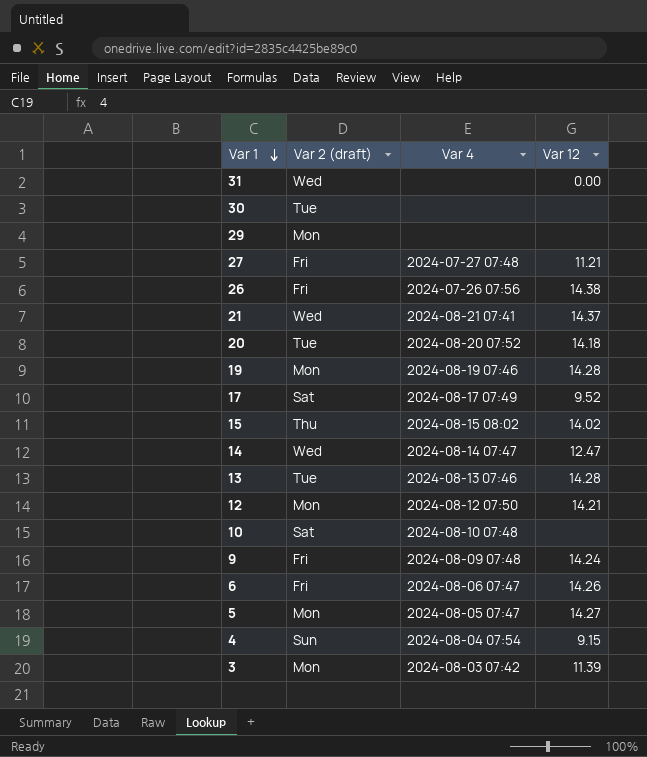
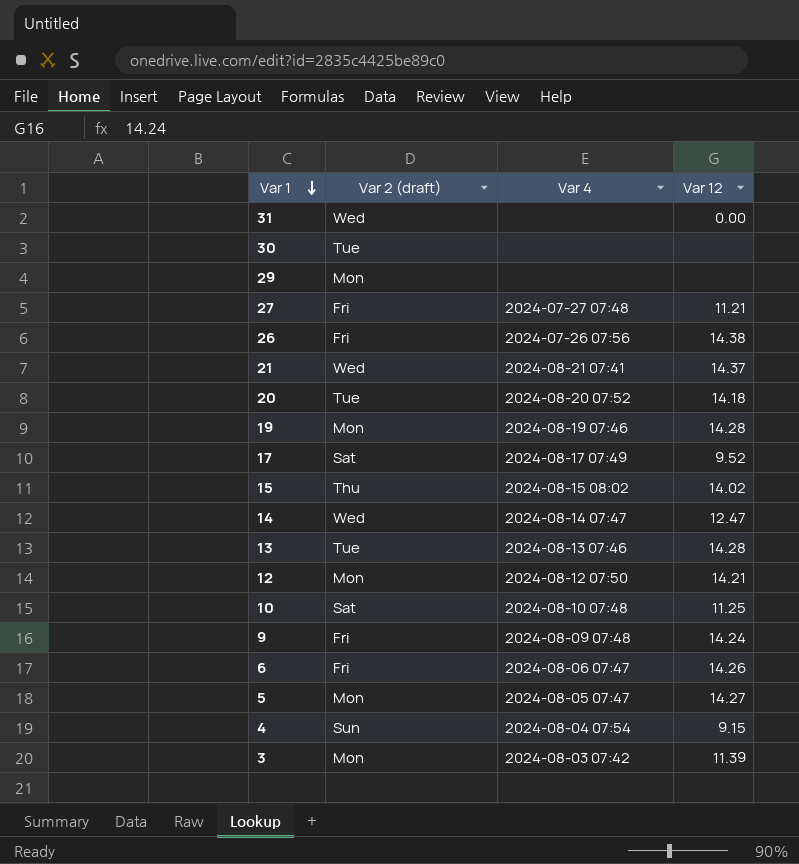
10 | Var 12: none -> 11.25

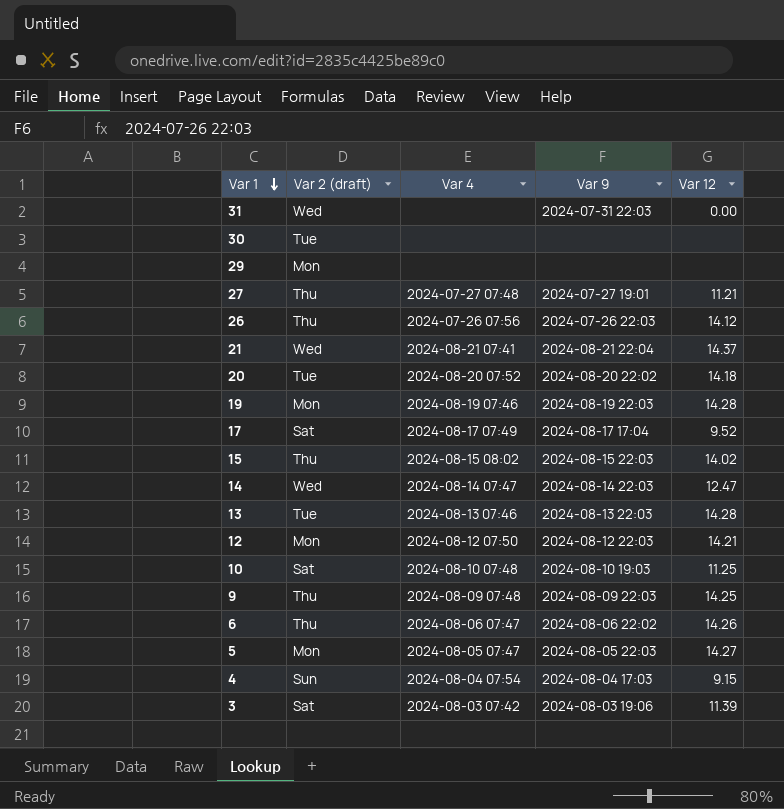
column Var 9 | position: none -> 4
27 | Var 2 (draft): Fri -> Thu
26 | Var 2 (draft): Fri -> Thu
26 | Var 12: 14.38 -> 14.12
9 | Var 2 (draft): Fri -> Thu
9 | Var 12: 14.24 -> 14.25
6 | Var 2 (draft): Fri -> Thu
3 | Var 2 (draft): Mon -> Sat

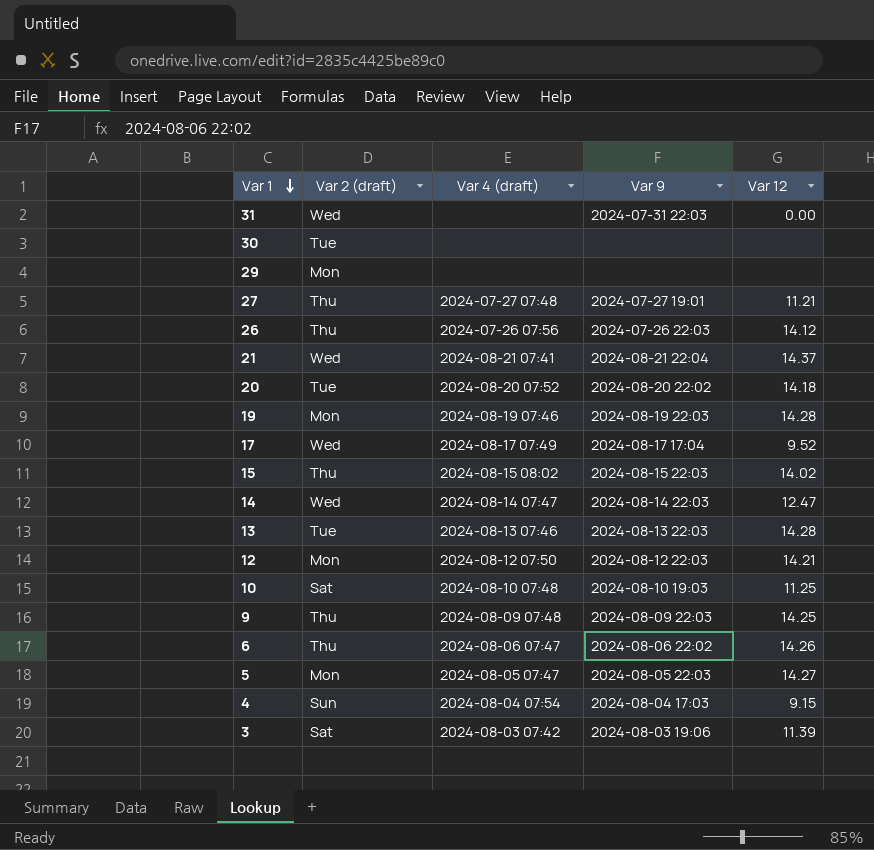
column name: Var 4 -> Var 4 (draft)
17 | Var 2 (draft): Sat -> Wed

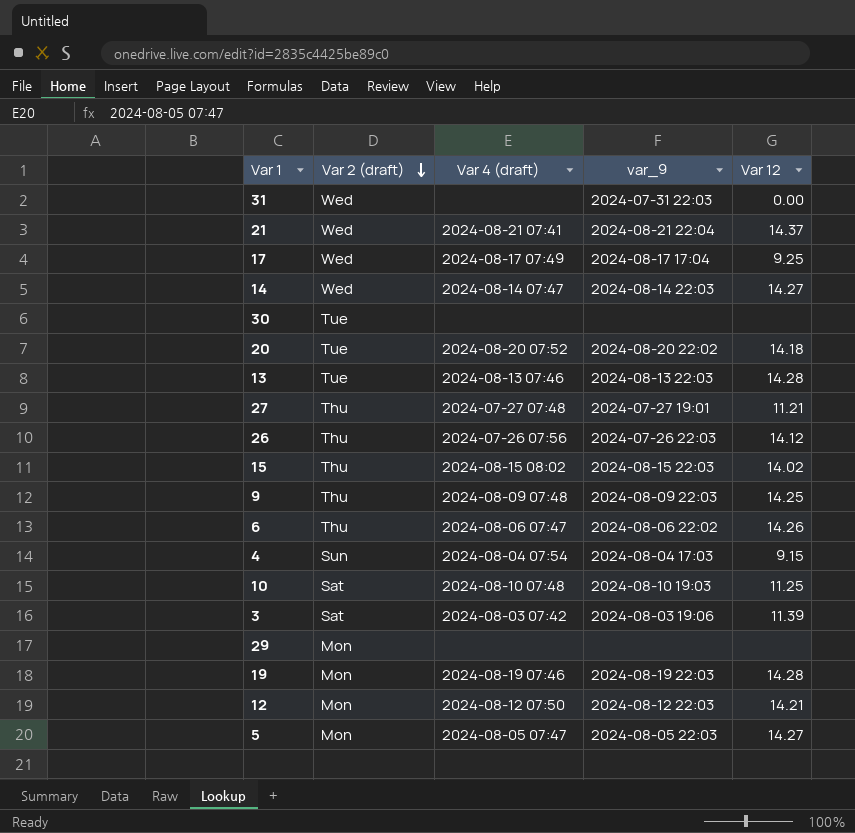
row order: Var 1 descending -> Var 2 (draft) descending
column name: Var 9 -> var_9
17 | Var 12: 9.52 -> 9.25
14 | Var 12: 12.47 -> 14.27

